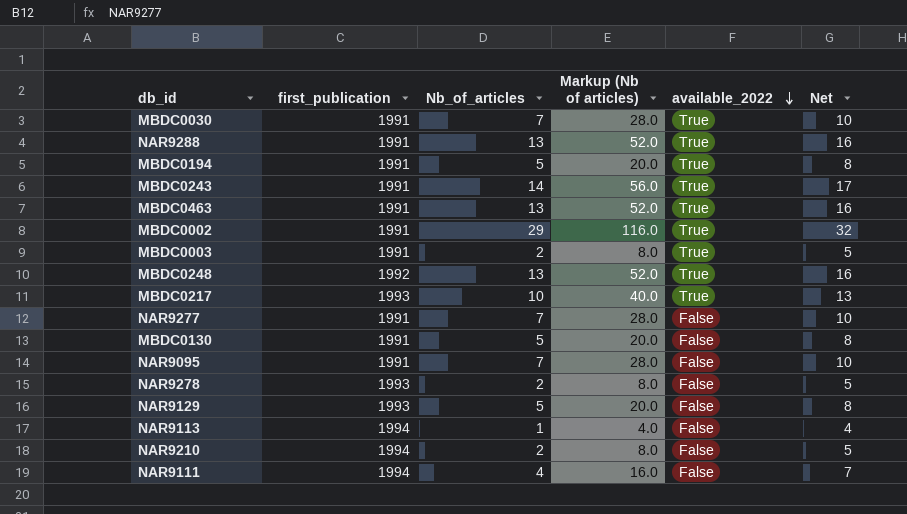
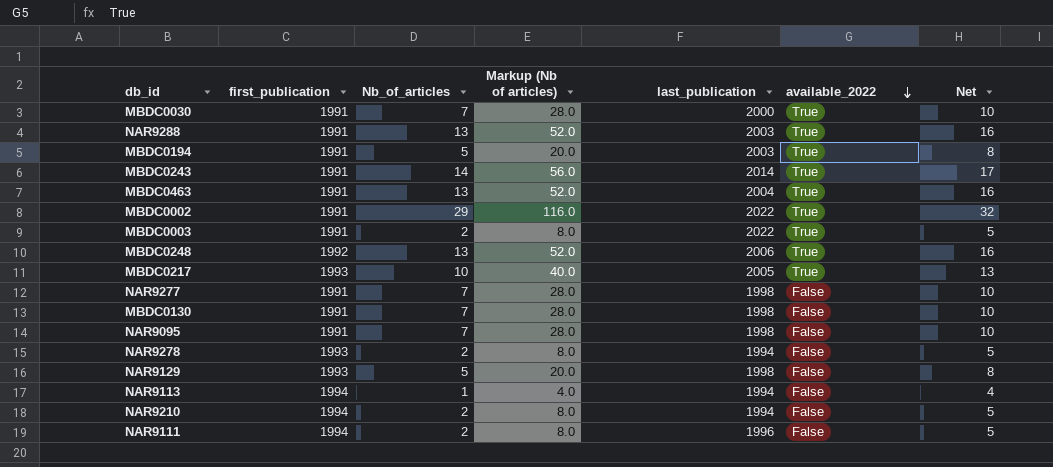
column last_publication | position: none -> 5
MBDC0130 | Nb_of_articles: 5 -> 7
MBDC0130 | Markup (Nb of articles): 20.0 -> 28.0
MBDC0130 | Net: 8 -> 10
NAR9111 | Nb_of_articles: 4 -> 2
NAR9111 | Markup (Nb of articles): 16.0 -> 8.0
NAR9111 | Net: 7 -> 5

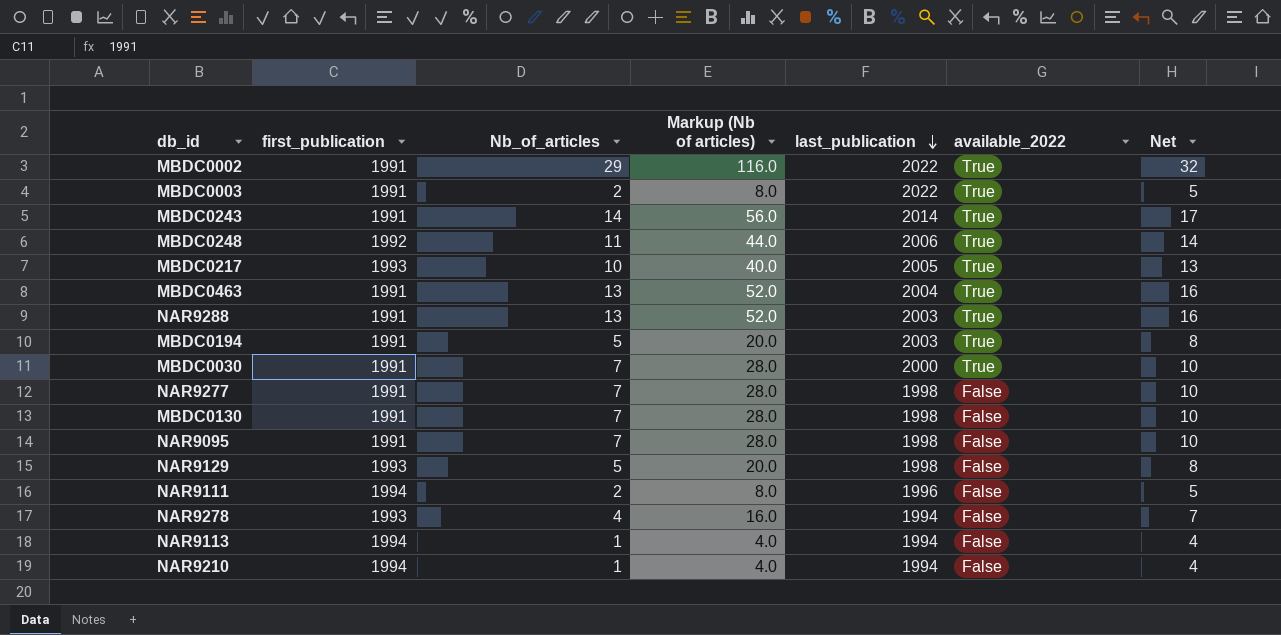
row order: available_2022 descending -> last_publication descending
MBDC0248 | Nb_of_articles: 13 -> 11
MBDC0248 | Markup (Nb of articles): 52.0 -> 44.0
MBDC0248 | Net: 16 -> 14
NAR9278 | Nb_of_articles: 2 -> 4
NAR9278 | Markup (Nb of articles): 8.0 -> 16.0
NAR9278 | Net: 5 -> 7
NAR9210 | Nb_of_articles: 2 -> 1
NAR9210 | Markup (Nb of articles): 8.0 -> 4.0
NAR9210 | Net: 5 -> 4

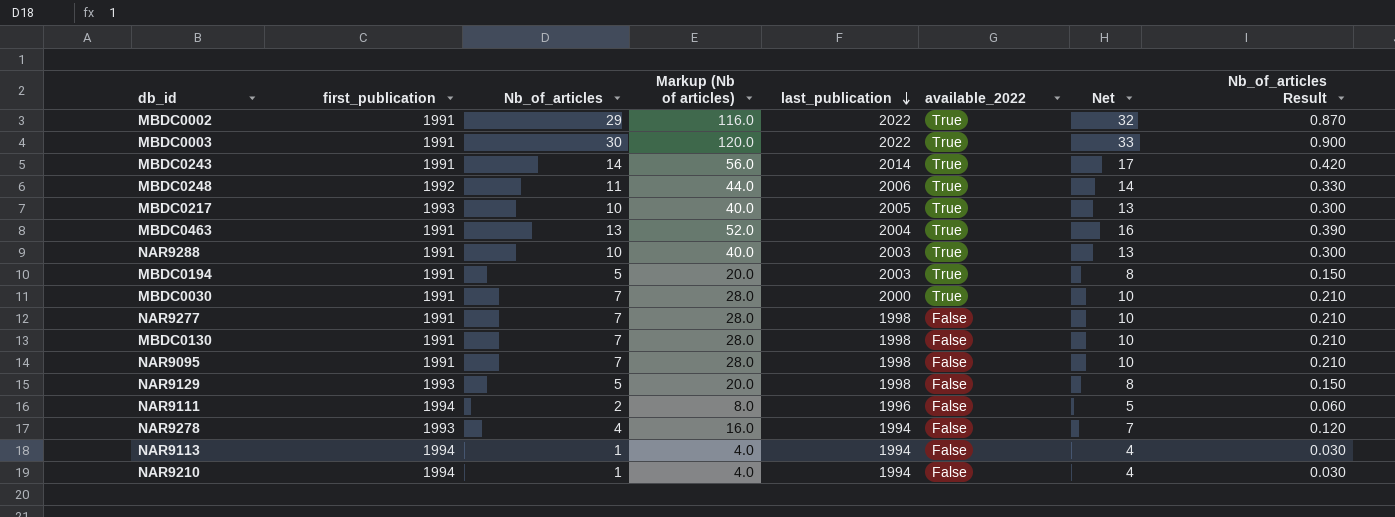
column Nb_of_articles Result | formula: none -> [Nb_of_articles] * 0.03
MBDC0003 | Nb_of_articles: 2 -> 30
MBDC0003 | Markup (Nb of articles): 8.0 -> 120.0
MBDC0003 | Net: 5 -> 33
NAR9288 | Nb_of_articles: 13 -> 10
NAR9288 | Markup (Nb of articles): 52.0 -> 40.0
NAR9288 | Net: 16 -> 13

